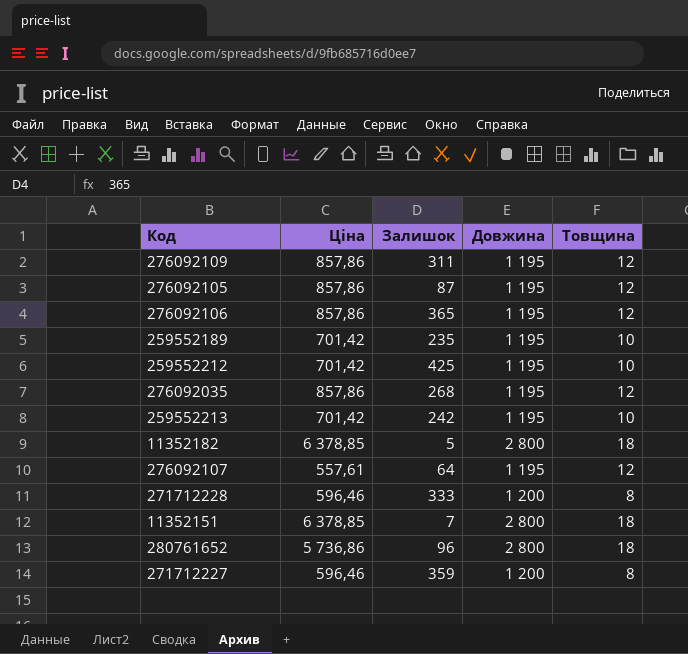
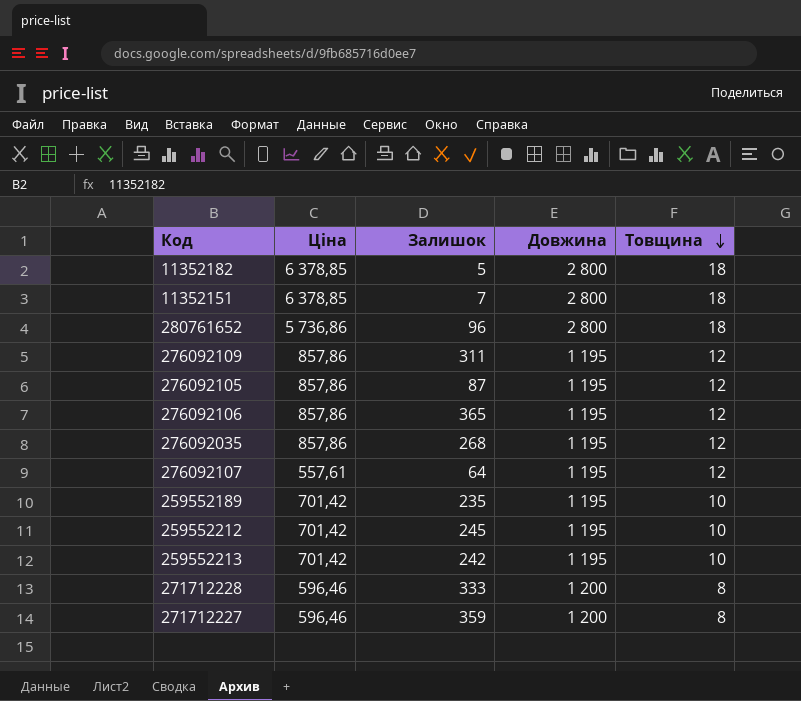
row order: none -> Товщина descending
259552212 | Залишок: 425 -> 245

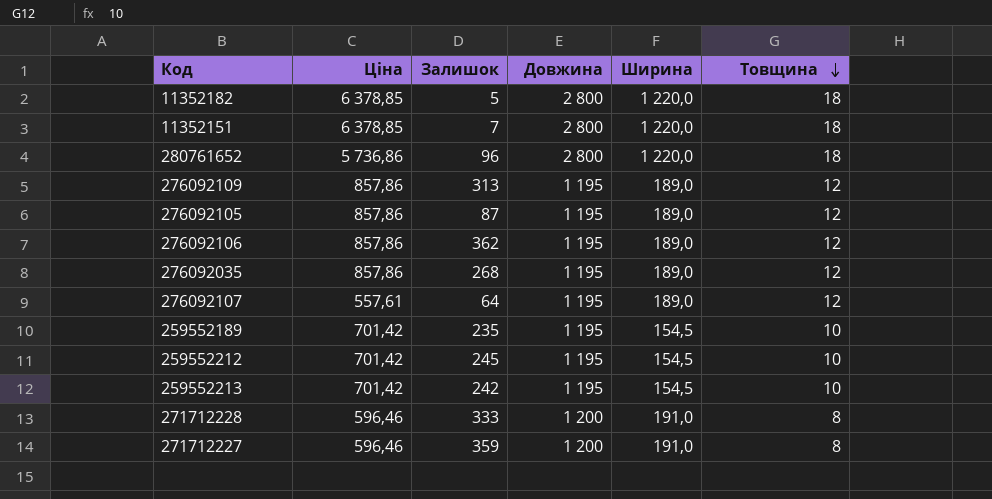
column Ширина | position: none -> 5
276092109 | Залишок: 311 -> 313
276092106 | Залишок: 365 -> 362

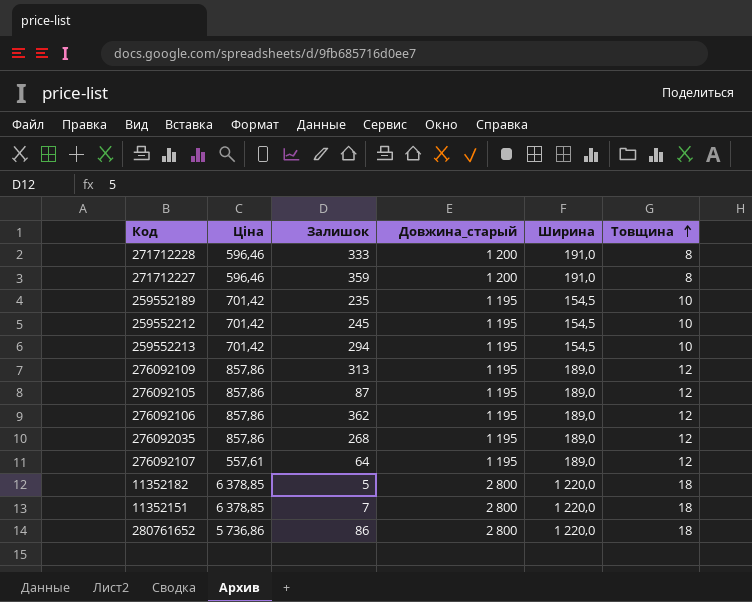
row order: Товщина descending -> Товщина ascending
column name: Довжина -> Довжина_старый
259552213 | Залишок: 242 -> 294
280761652 | Залишок: 96 -> 86

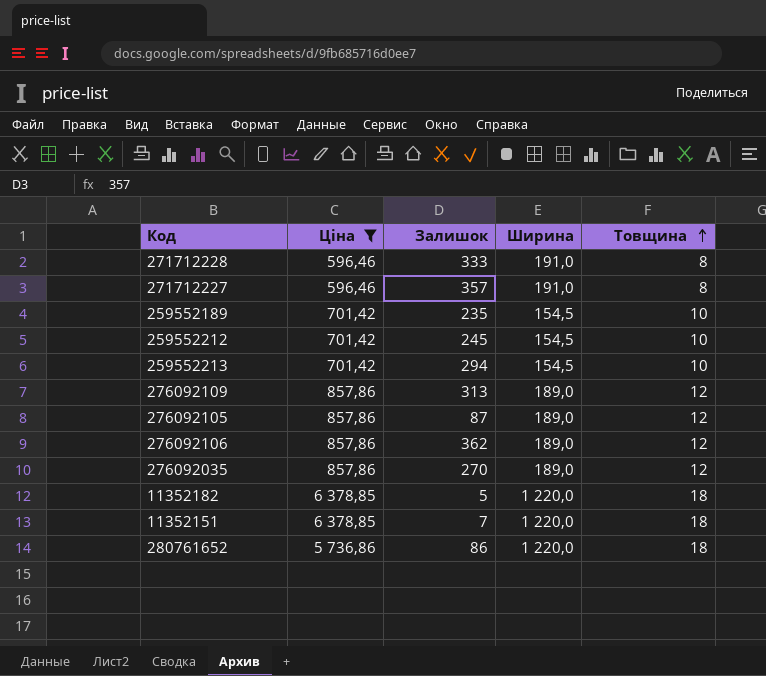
filter: none -> Ціна != 557,61
column Довжина_старый | position: 4 -> none
271712227 | Залишок: 359 -> 357
276092035 | Залишок: 268 -> 270

